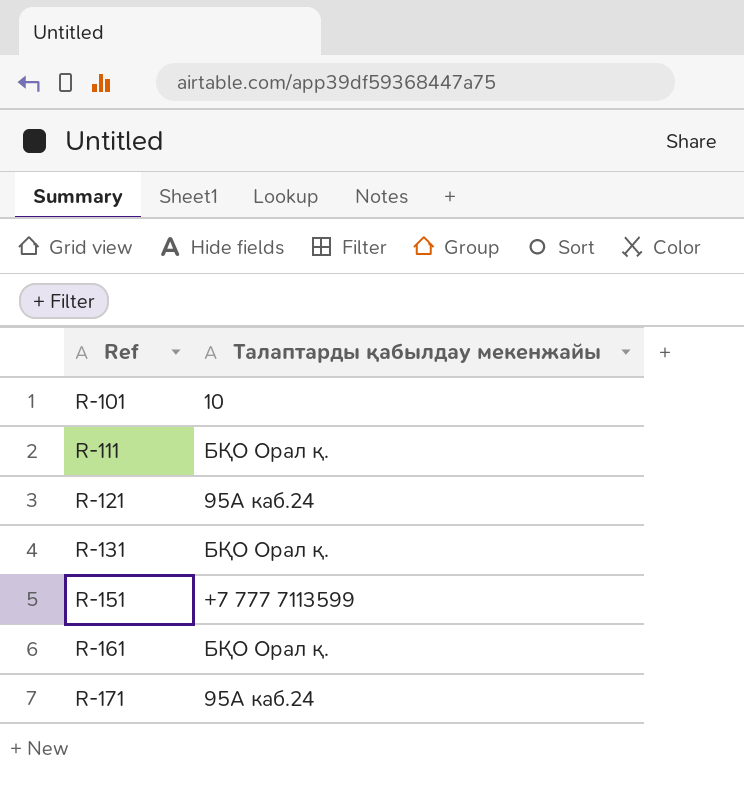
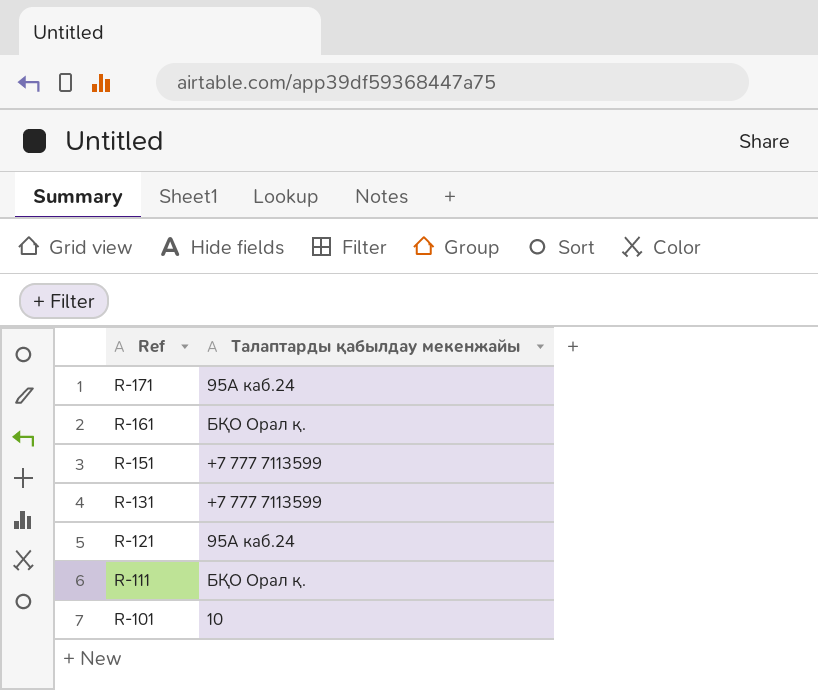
row order: Ref ascending -> Ref descending
R-131 | Талаптарды қабылдау мекенжайы: БҚО Орал қ. -> +7 777 7113599

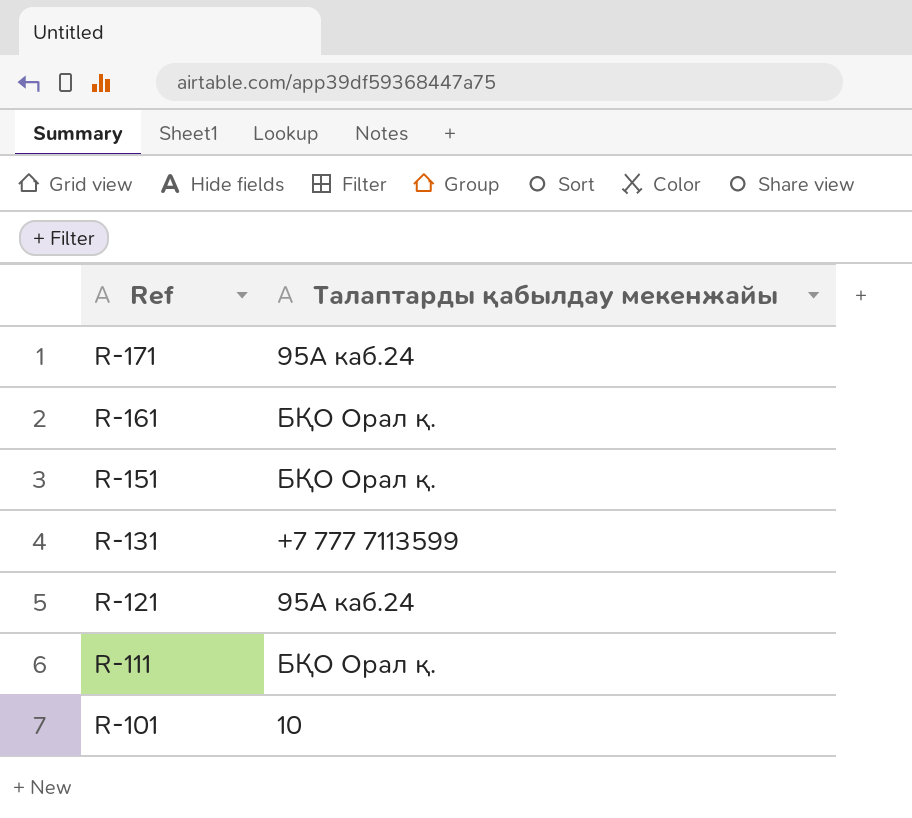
R-151 | Талаптарды қабылдау мекенжайы: +7 777 7113599 -> БҚО Орал қ.

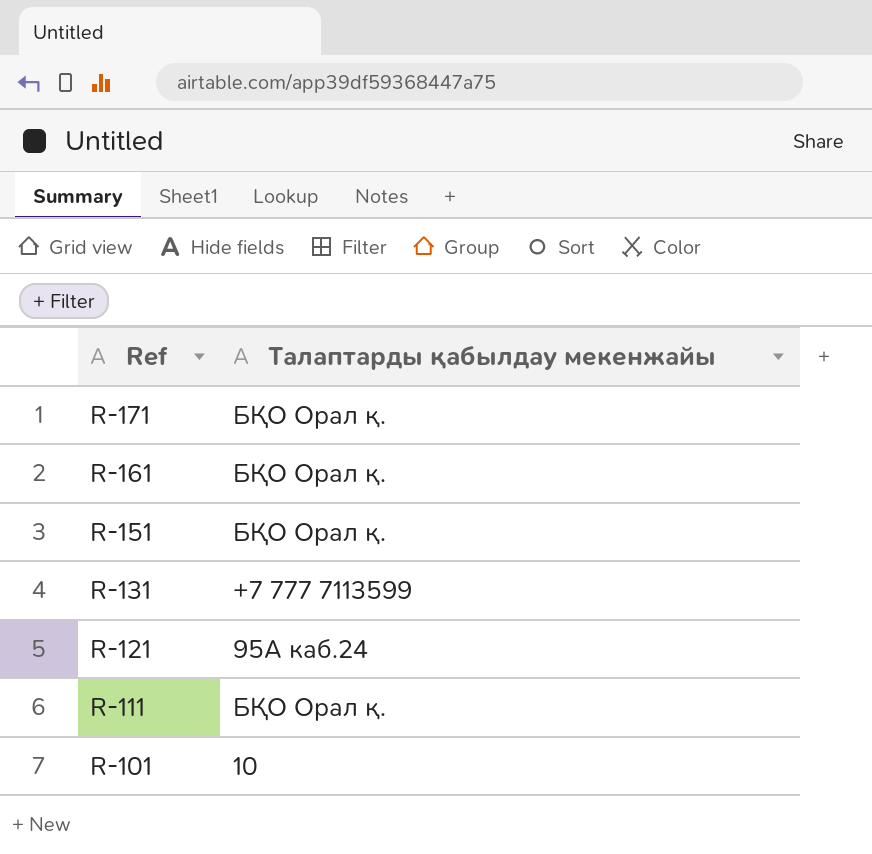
R-171 | Талаптарды қабылдау мекенжайы: 95А каб.24 -> БҚО Орал қ.

